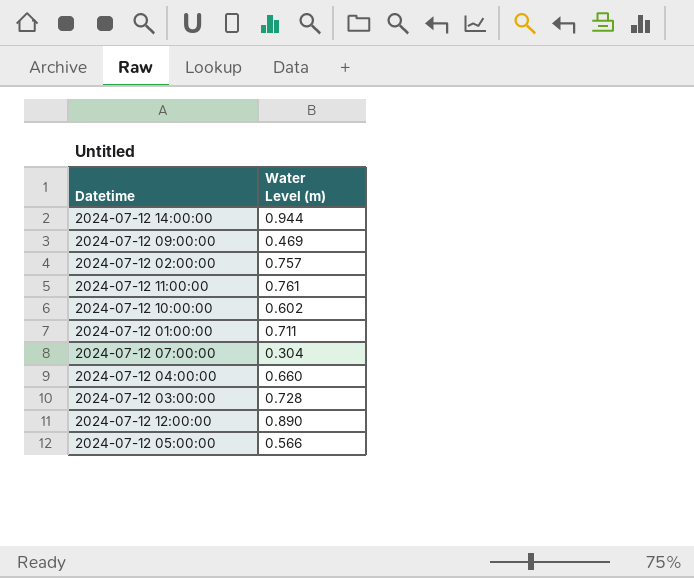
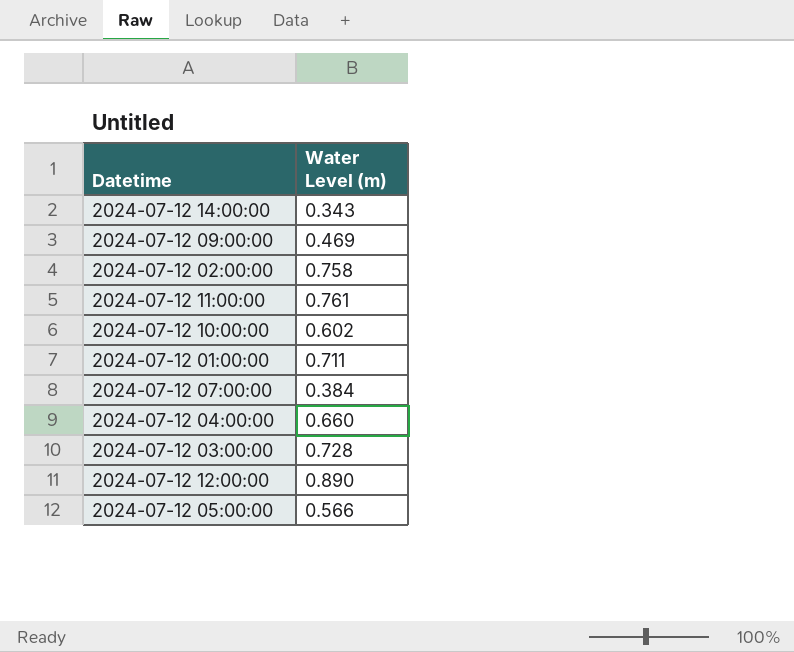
2024-07-12 14:00:00 | Water Level (m): 0.944 -> 0.343
2024-07-12 02:00:00 | Water Level (m): 0.757 -> 0.758
2024-07-12 07:00:00 | Water Level (m): 0.304 -> 0.384

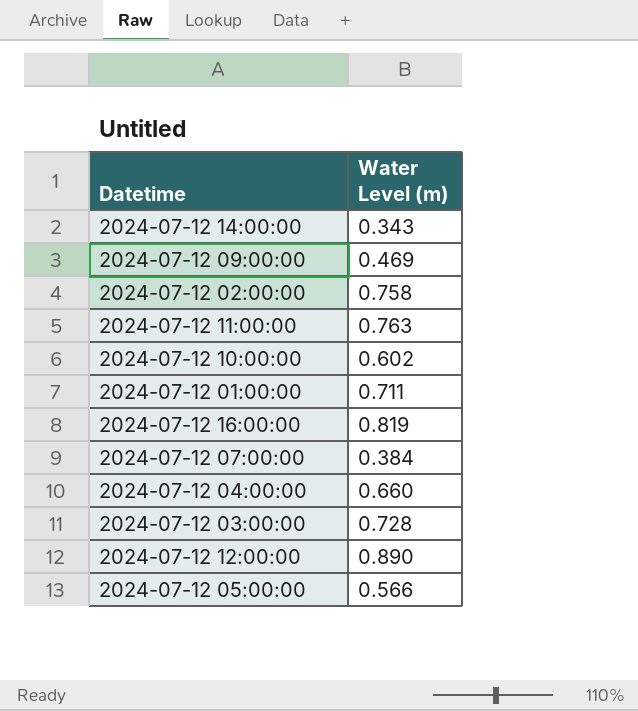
2024-07-12 11:00:00 | Water Level (m): 0.761 -> 0.763
row 2024-07-12 16:00:00: none -> 0.819

